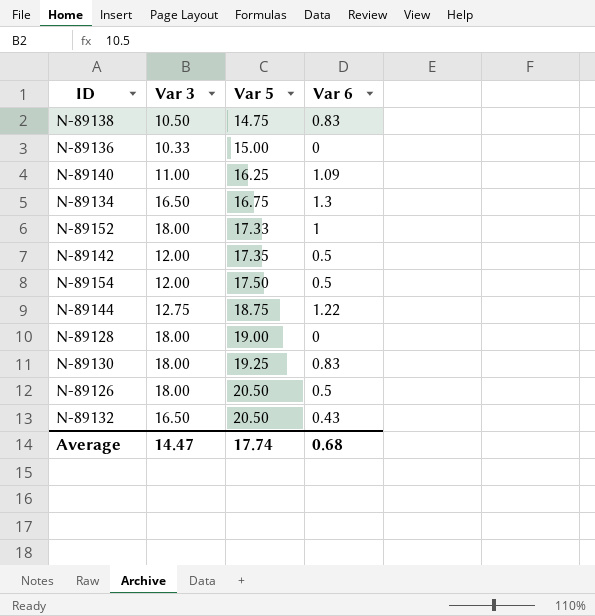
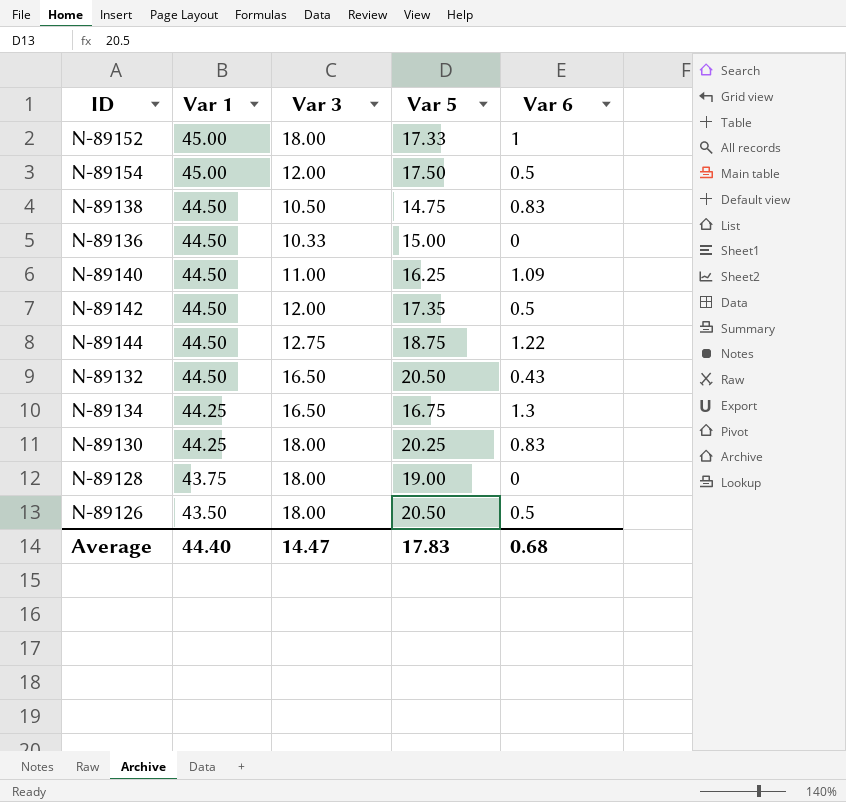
row order: Var 5 ascending -> Var 1 descending
column Var 1 | position: none -> 2
N-89130 | Var 5: 19.25 -> 20.25
Average | Var 5: 17.74 -> 17.83

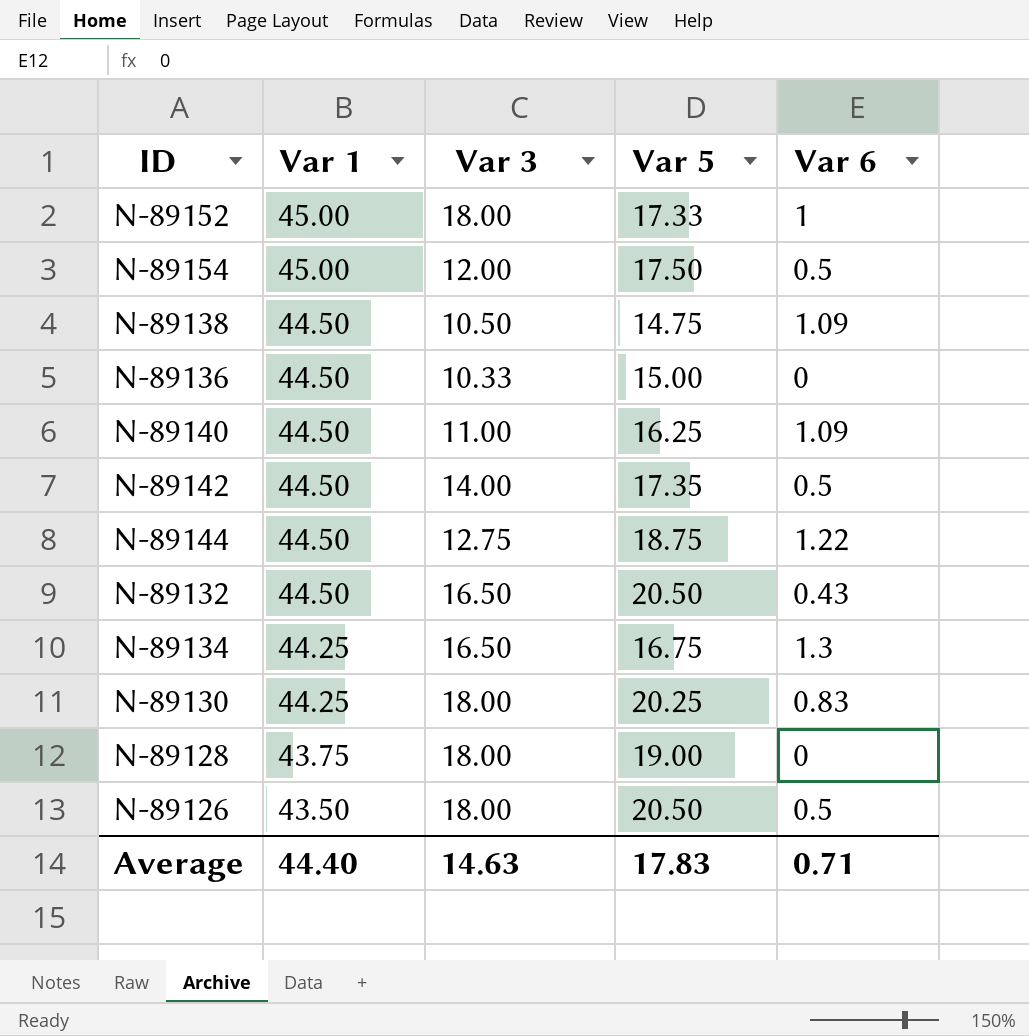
N-89138 | Var 6: 0.83 -> 1.09
N-89142 | Var 3: 12.00 -> 14.00
Average | Var 3: 14.47 -> 14.63
Average | Var 6: 0.68 -> 0.71

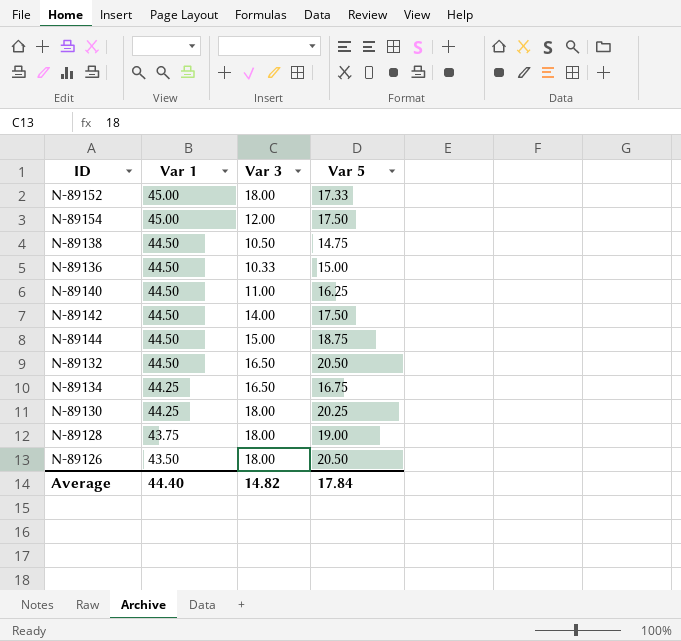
column Var 6 | position: 5 -> none
N-89142 | Var 5: 17.35 -> 17.50
N-89144 | Var 3: 12.75 -> 15.00
Average | Var 3: 14.63 -> 14.82
Average | Var 5: 17.83 -> 17.84

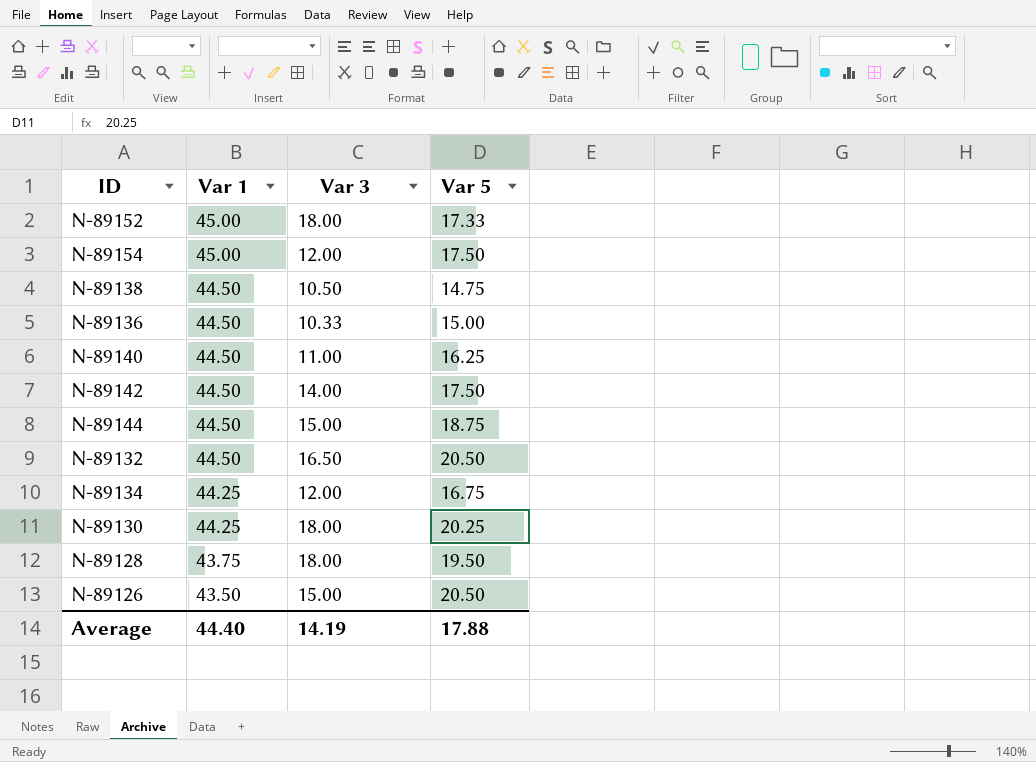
N-89134 | Var 3: 16.50 -> 12.00
N-89128 | Var 5: 19.00 -> 19.50
N-89126 | Var 3: 18.00 -> 15.00
Average | Var 3: 14.82 -> 14.19
Average | Var 5: 17.84 -> 17.88

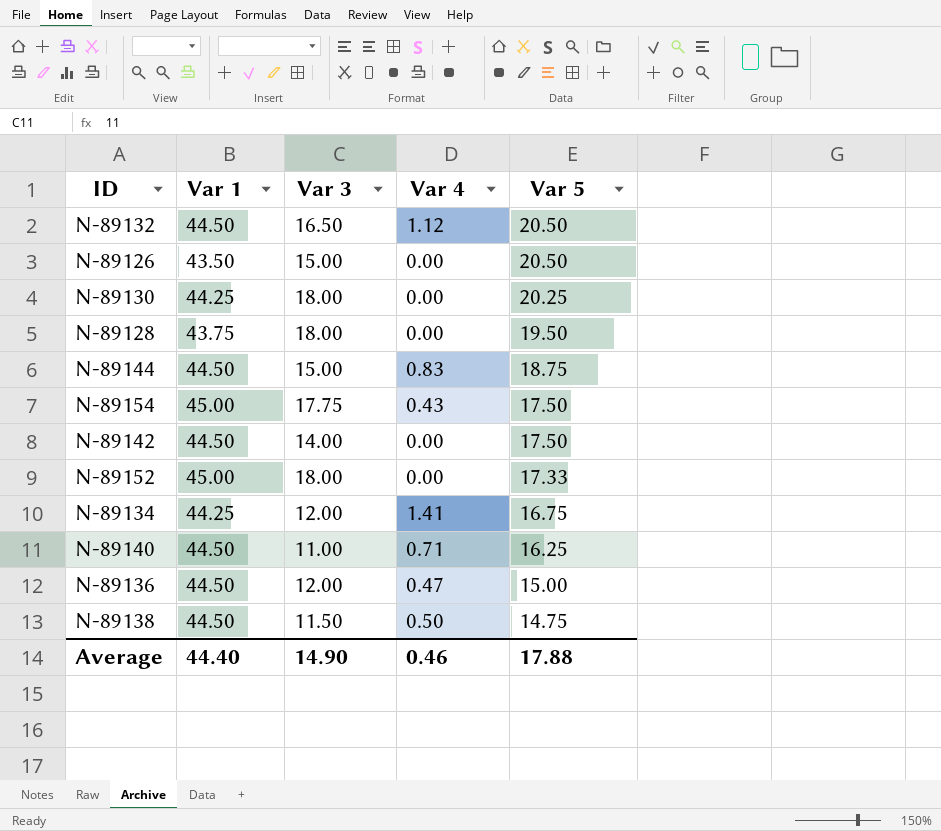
row order: Var 1 descending -> Var 5 descending
column Var 4 | position: none -> 4
N-89154 | Var 3: 12.00 -> 17.75
N-89136 | Var 3: 10.33 -> 12.00
N-89138 | Var 3: 10.50 -> 11.50
Average | Var 3: 14.19 -> 14.90

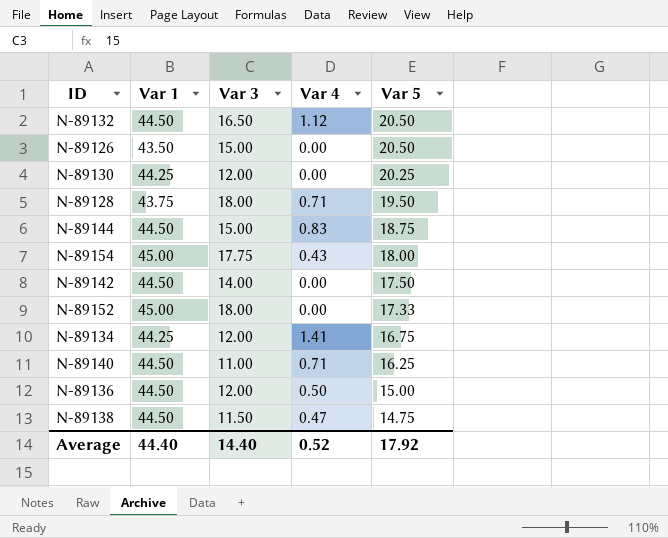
N-89130 | Var 3: 18.00 -> 12.00
N-89128 | Var 4: 0.00 -> 0.71
N-89154 | Var 5: 17.50 -> 18.00
N-89136 | Var 4: 0.47 -> 0.50
N-89138 | Var 4: 0.50 -> 0.47
Average | Var 3: 14.90 -> 14.40
Average | Var 4: 0.46 -> 0.52
Average | Var 5: 17.88 -> 17.92

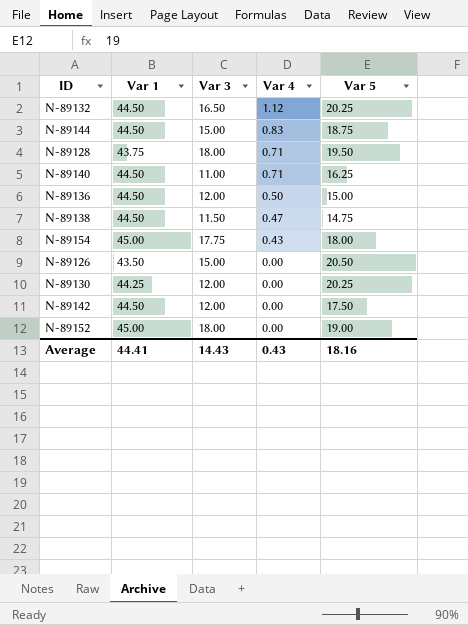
row order: Var 5 descending -> Var 4 descending
row N-89134: 44.25 | 12.00 | 1.41 | 16.75 -> none
N-89132 | Var 5: 20.50 -> 20.25
N-89142 | Var 3: 14.00 -> 12.00
N-89152 | Var 5: 17.33 -> 19.00
Average | Var 1: 44.40 -> 44.41
Average | Var 3: 14.40 -> 14.43
Average | Var 4: 0.52 -> 0.43
Average | Var 5: 17.92 -> 18.16

